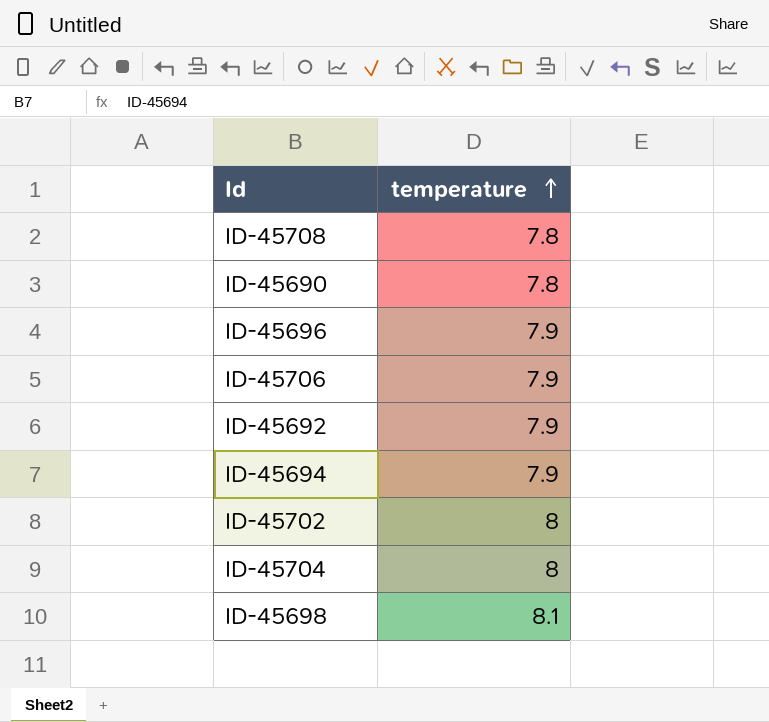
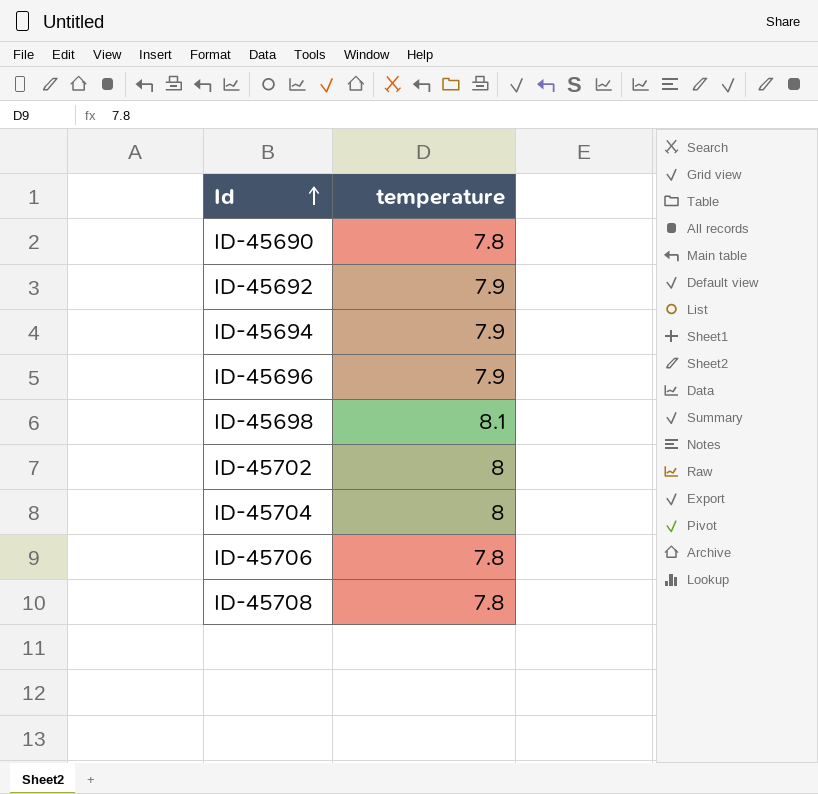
row order: temperature ascending -> Id ascending
ID-45706 | temperature: 7.9 -> 7.8

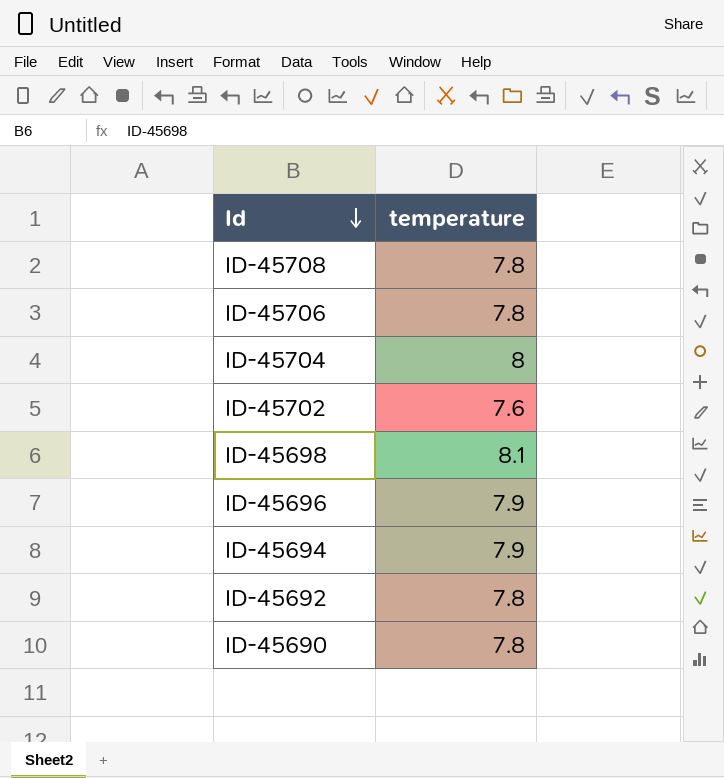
row order: Id ascending -> Id descending
ID-45702 | temperature: 8 -> 7.6
ID-45692 | temperature: 7.9 -> 7.8

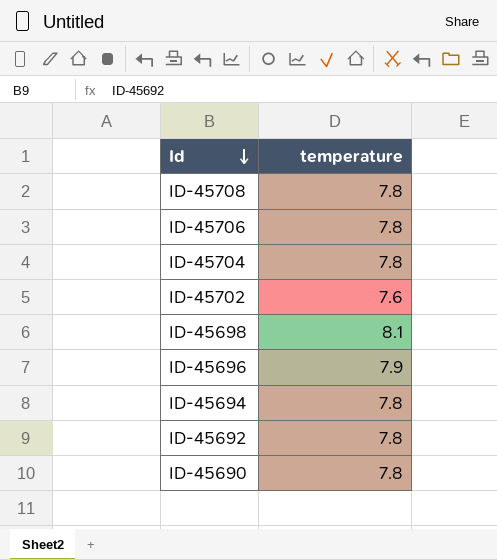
ID-45704 | temperature: 8 -> 7.8
ID-45694 | temperature: 7.9 -> 7.8

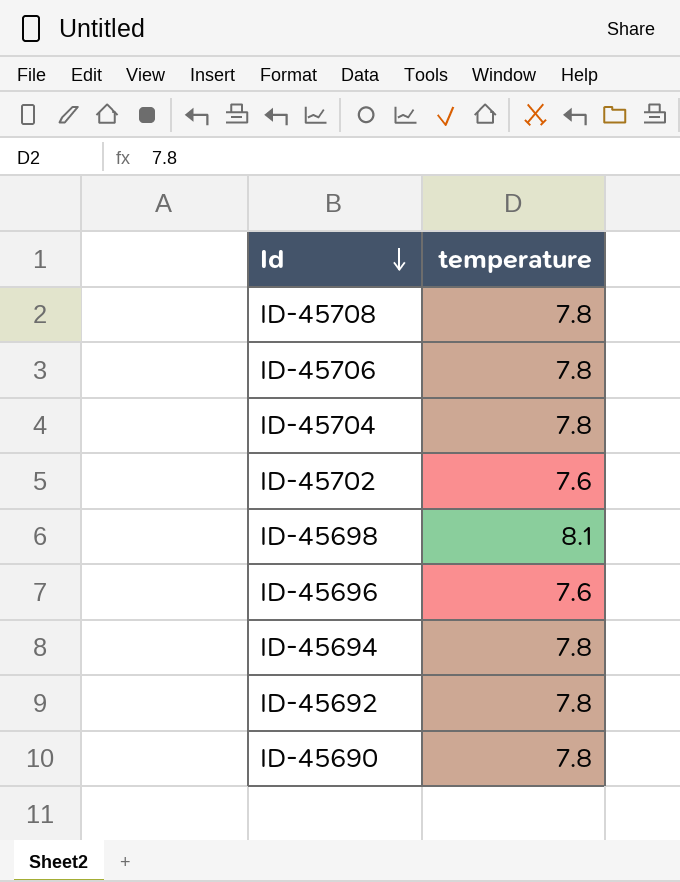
ID-45696 | temperature: 7.9 -> 7.6

